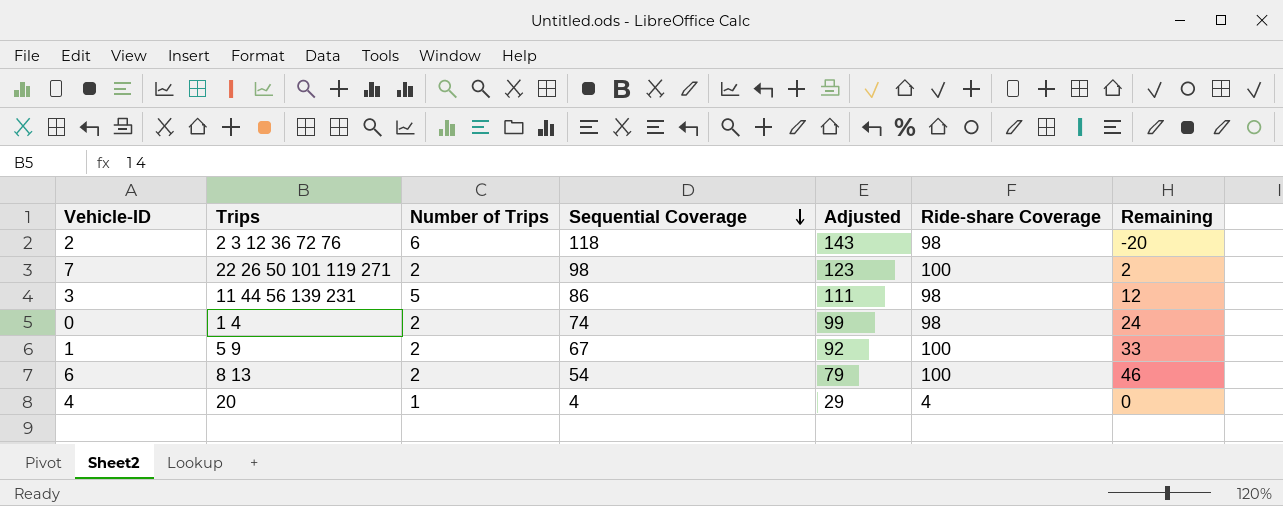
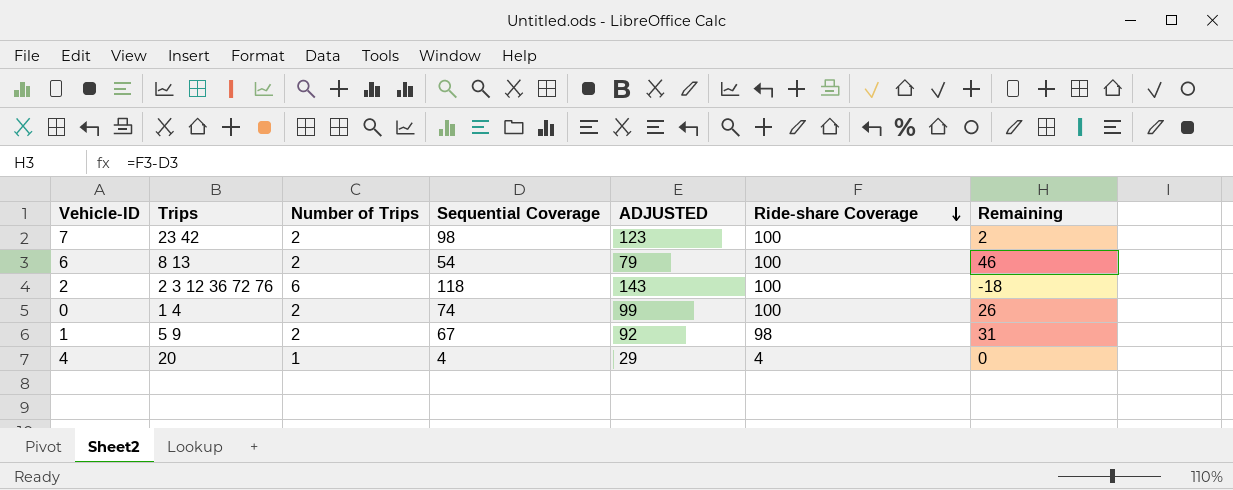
row order: Sequential Coverage descending -> Ride-share Coverage descending
column name: Adjusted -> ADJUSTED
row 3: 11 44 56 139 231 | 5 | 86 | 111 | 98 | 12 -> none
7 | Trips: 22 26 50 101 119 271 -> 23 42
2 | Ride-share Coverage: 98 -> 100
2 | Remaining: -20 -> -18
0 | Ride-share Coverage: 98 -> 100
0 | Remaining: 24 -> 26
1 | Ride-share Coverage: 100 -> 98
1 | Remaining: 33 -> 31

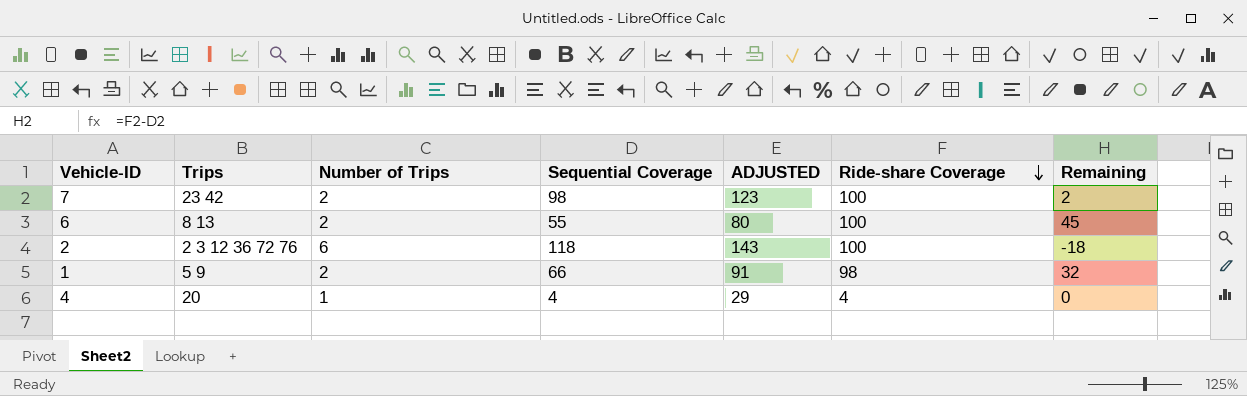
row 0: 1 4 | 2 | 74 | 99 | 100 | 26 -> none
6 | Sequential Coverage: 54 -> 55
6 | ADJUSTED: 79 -> 80
6 | Remaining: 46 -> 45
1 | Sequential Coverage: 67 -> 66
1 | ADJUSTED: 92 -> 91
1 | Remaining: 31 -> 32

